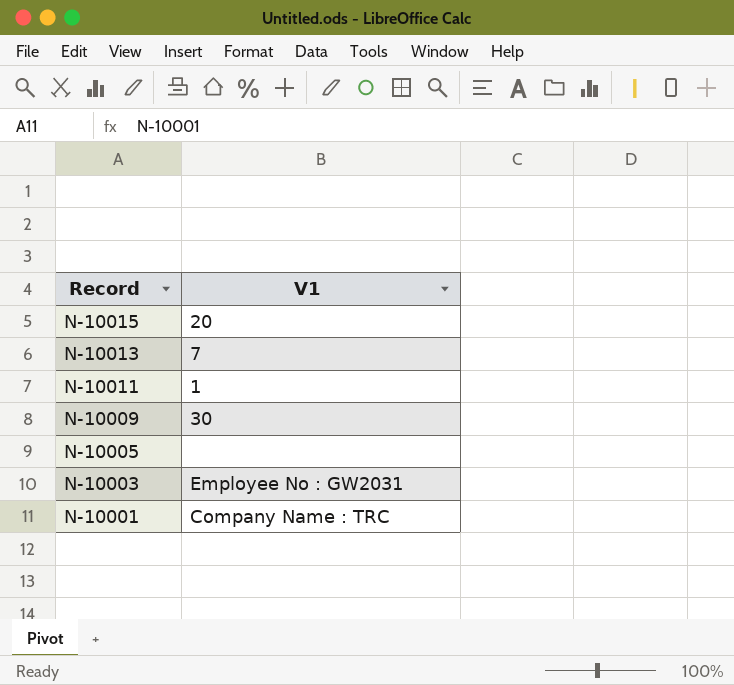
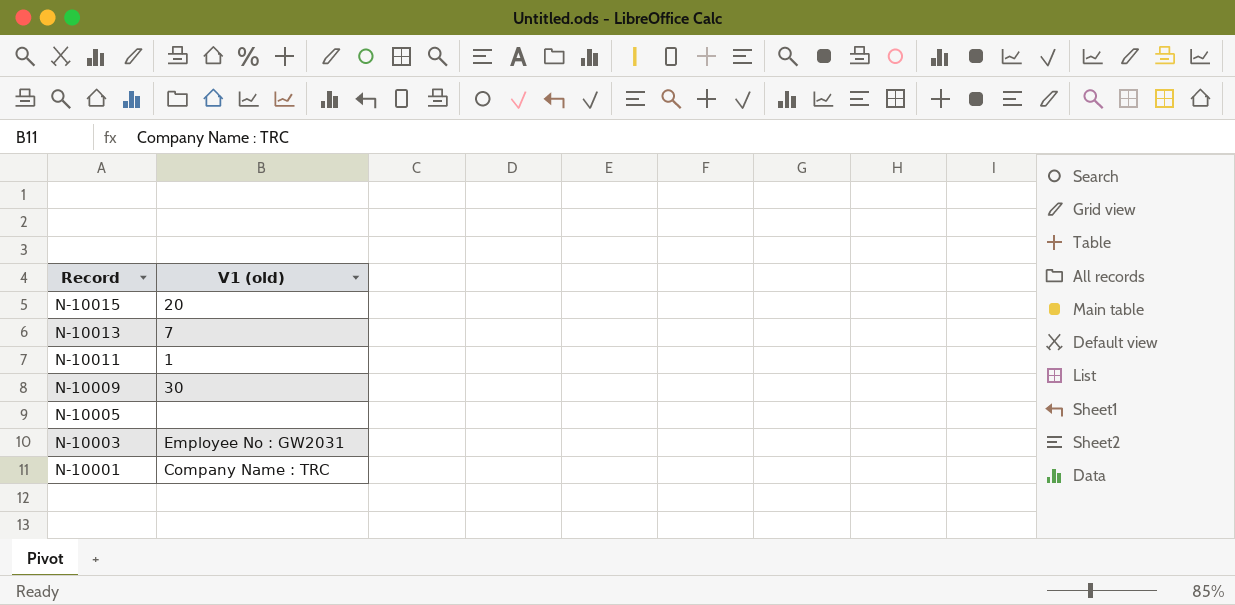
column name: V1 -> V1 (old)

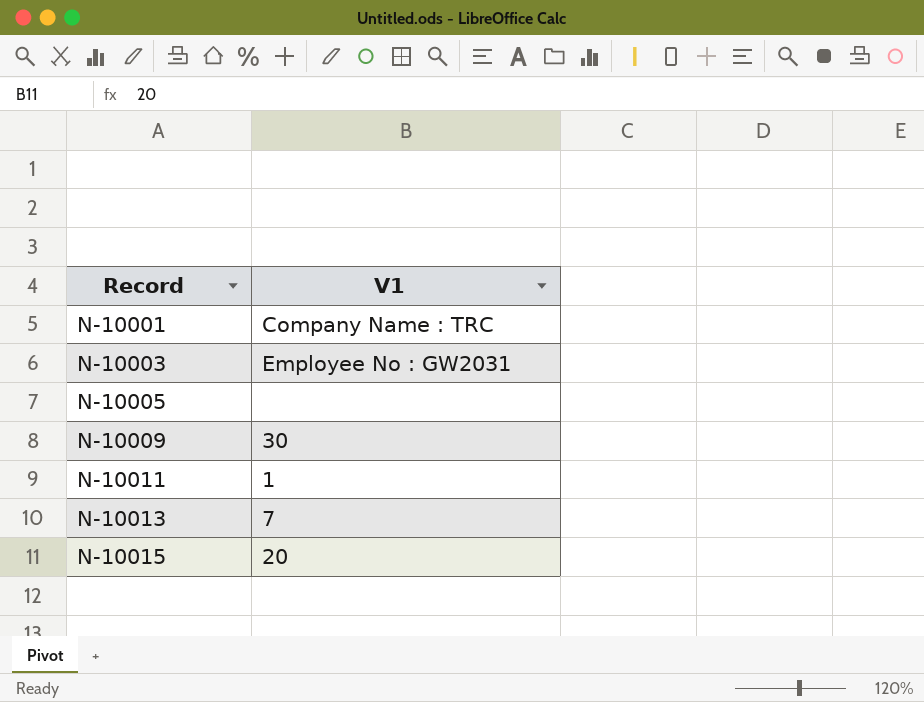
row order: Record descending -> Record ascending
column name: V1 (old) -> V1

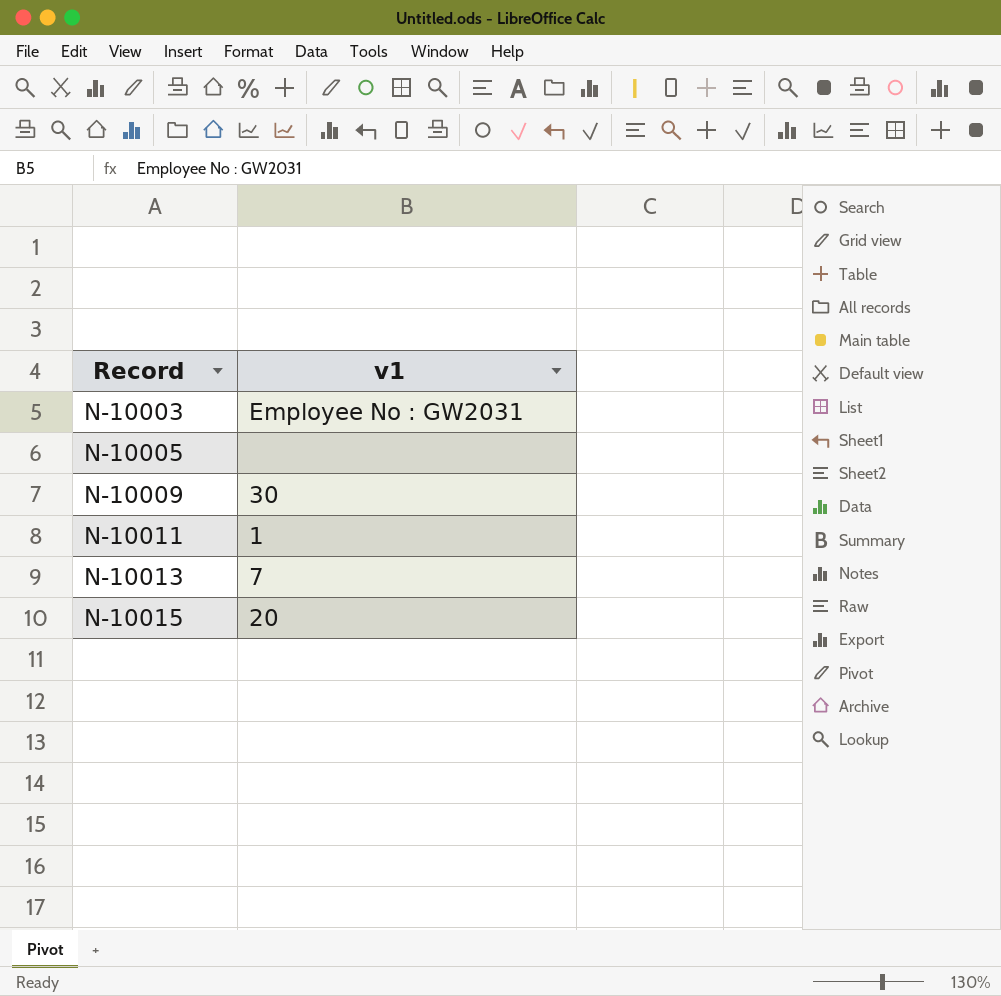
column name: V1 -> v1
row N-10001: Company Name : TRC -> none

